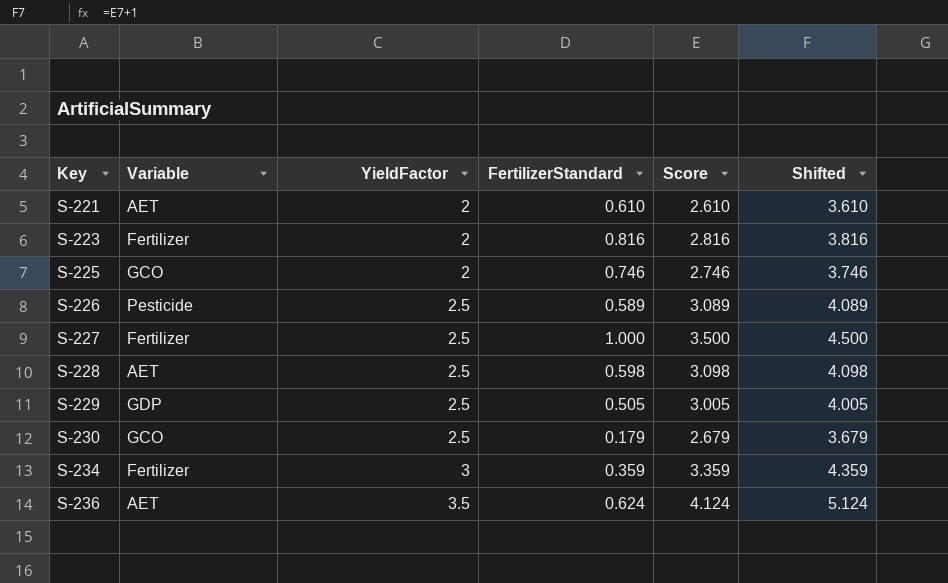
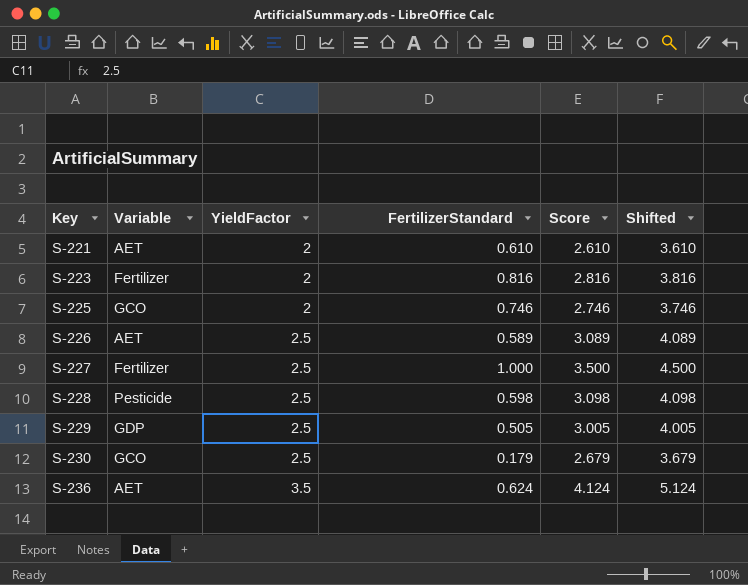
row S-234: Fertilizer | 3 | 0.359 | 3.359 | 4.359 -> none
S-226 | Variable: Pesticide -> AET
S-228 | Variable: AET -> Pesticide

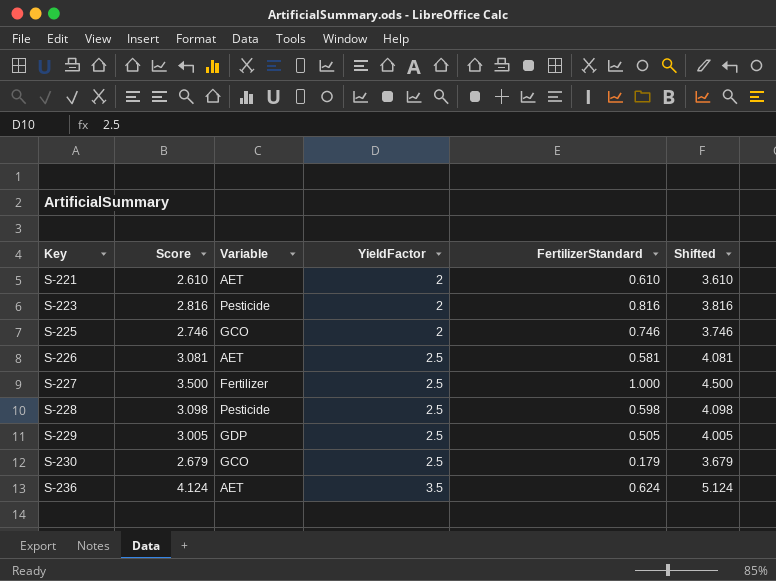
column Score | position: 5 -> 2
S-223 | Variable: Fertilizer -> Pesticide
S-226 | Score: 3.089 -> 3.081
S-226 | FertilizerStandard: 0.589 -> 0.581
S-226 | Shifted: 4.089 -> 4.081

